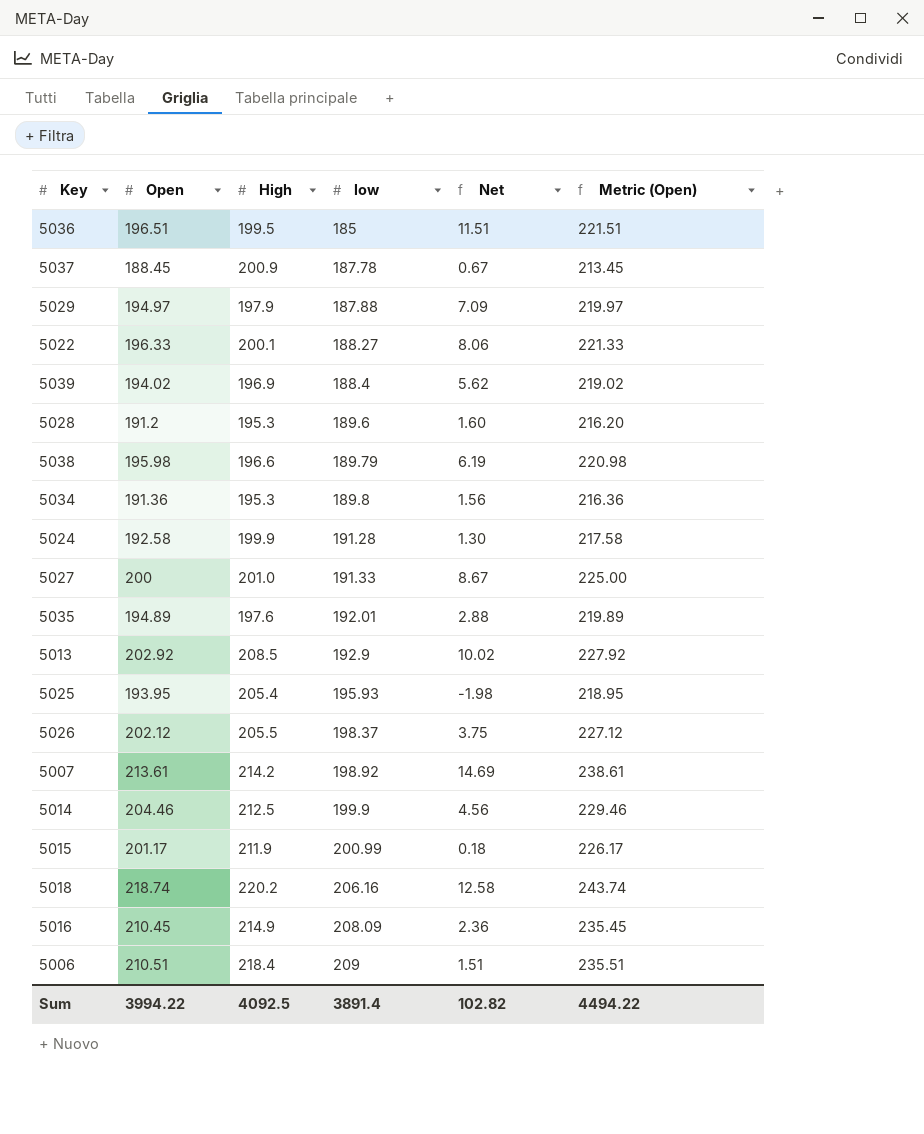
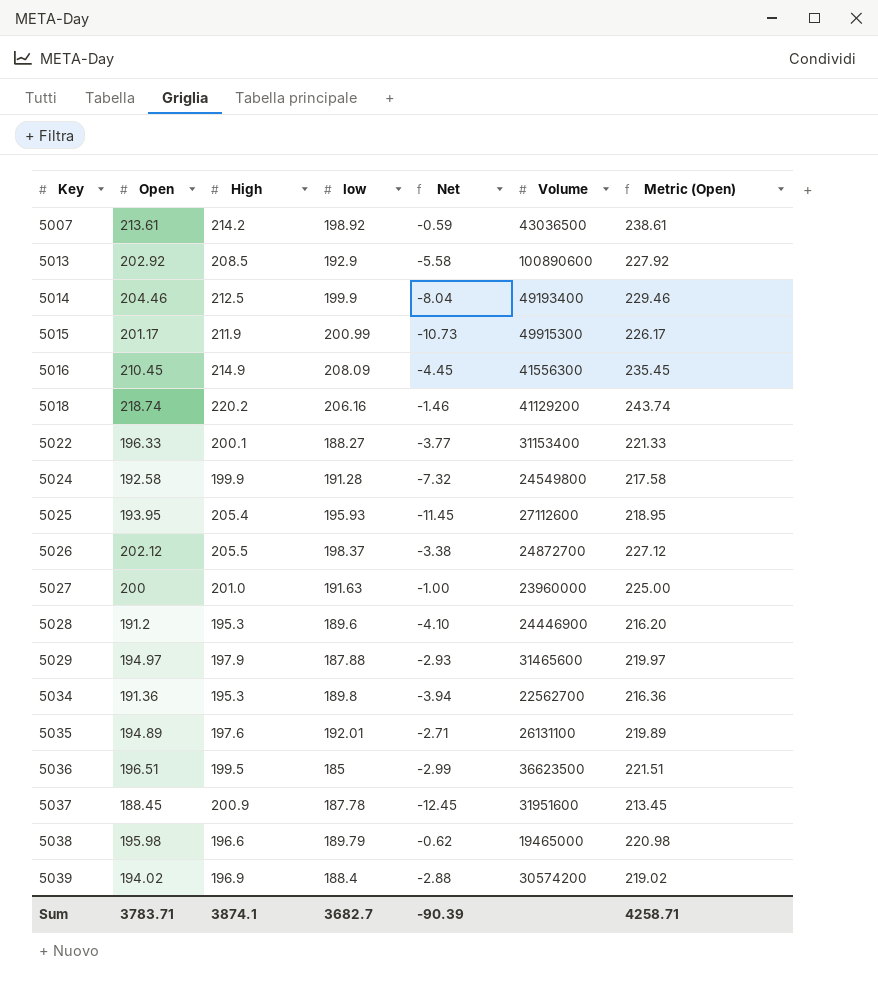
row order: low ascending -> Key ascending
column Net | formula: [Open] - [low] -> [Open] - [High]
column Volume | position: none -> 6
row 5006: 210.51 | 218.4 | 209 | 1.51 | 235.51 -> none
5027 | low: 191.33 -> 191.63
Sum | Open: 3994.22 -> 3783.71
Sum | High: 4092.5 -> 3874.1
Sum | low: 3891.4 -> 3682.7
Sum | Net: 102.82 -> -90.39
Sum | Metric (Open): 4494.22 -> 4258.71

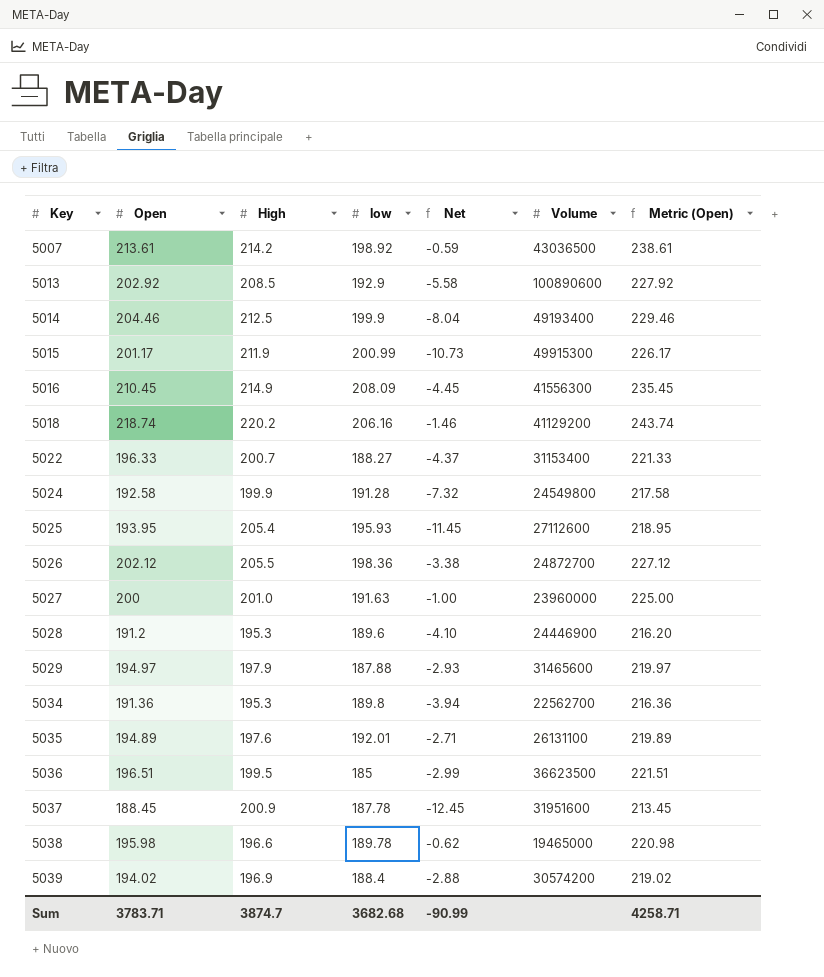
5022 | High: 200.1 -> 200.7
5022 | Net: -3.77 -> -4.37
5026 | low: 198.37 -> 198.36
5038 | low: 189.79 -> 189.78
Sum | High: 3874.1 -> 3874.7
Sum | low: 3682.7 -> 3682.68
Sum | Net: -90.39 -> -90.99

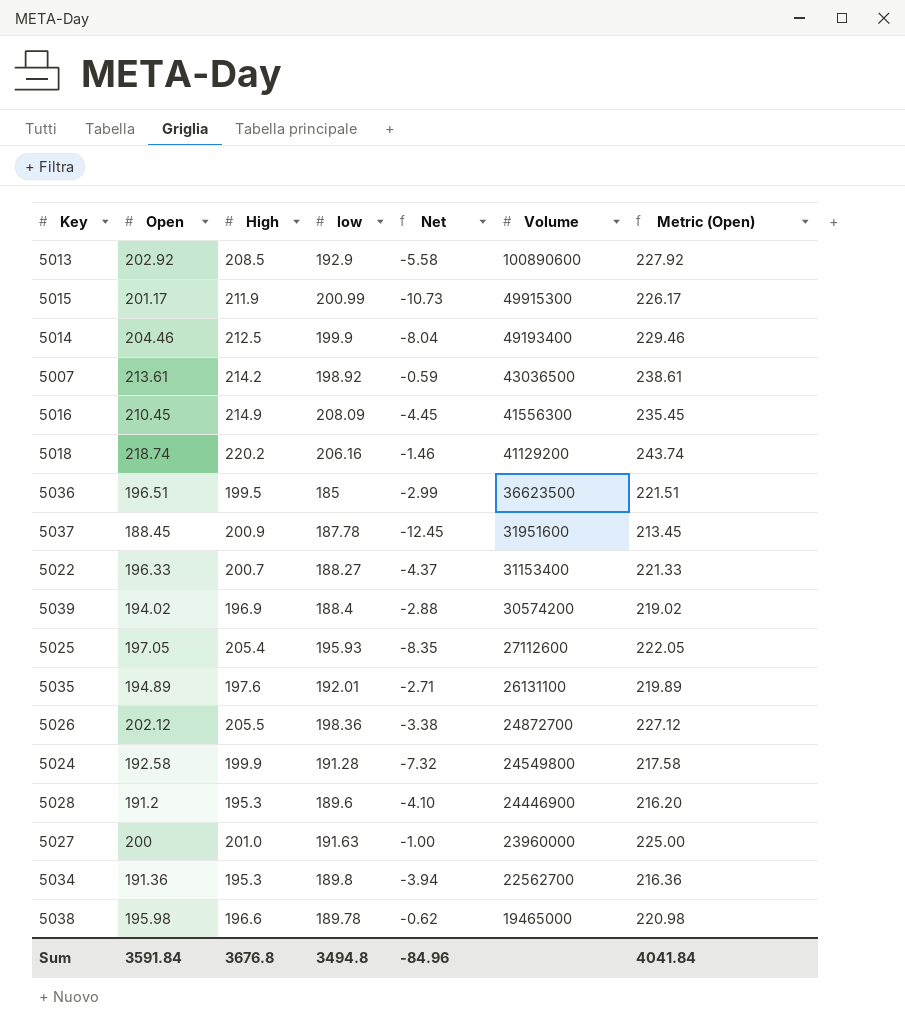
row order: Key ascending -> Volume descending
row 5029: 194.97 | 197.9 | 187.88 | -2.93 | 31465600 | 219.97 -> none
5025 | Open: 193.95 -> 197.05
5025 | Net: -11.45 -> -8.35
5025 | Metric (Open): 218.95 -> 222.05
Sum | Open: 3783.71 -> 3591.84
Sum | High: 3874.7 -> 3676.8
Sum | low: 3682.68 -> 3494.8
Sum | Net: -90.99 -> -84.96
Sum | Metric (Open): 4258.71 -> 4041.84

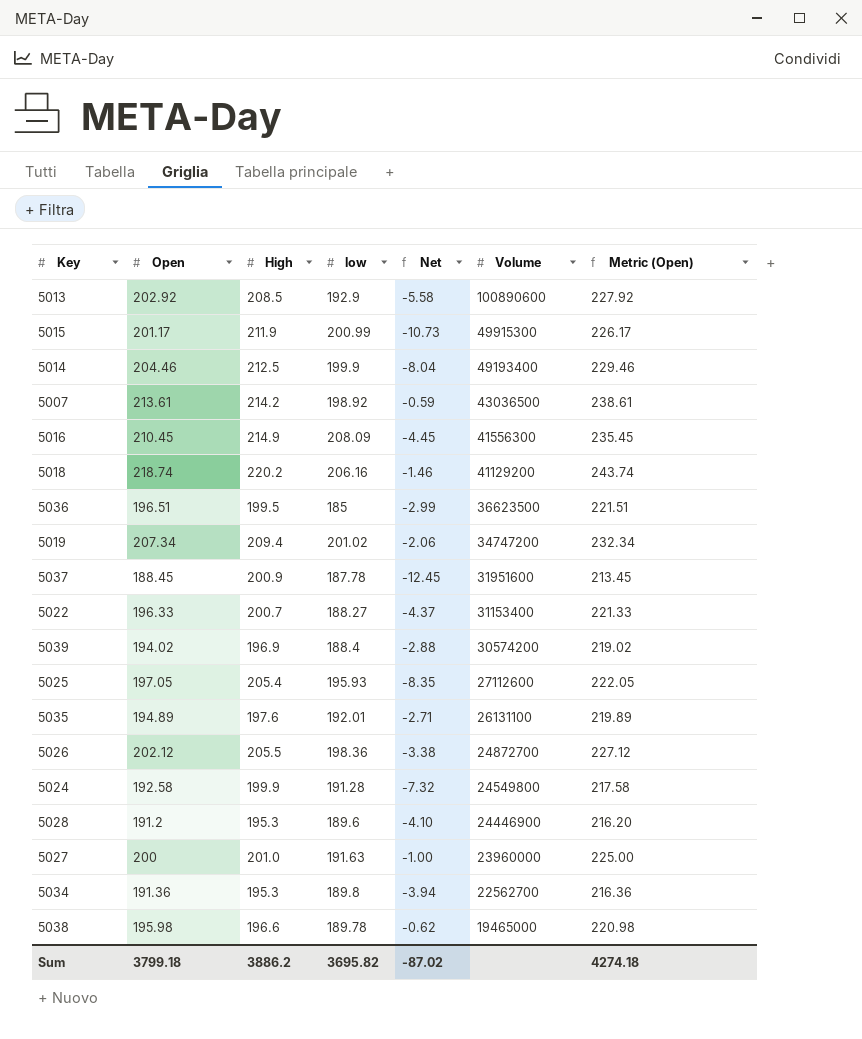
row 5019: none -> 207.34 | 209.4 | 201.02 | -2.06 | 34747200 | 232.34
Sum | Open: 3591.84 -> 3799.18
Sum | High: 3676.8 -> 3886.2
Sum | low: 3494.8 -> 3695.82
Sum | Net: -84.96 -> -87.02
Sum | Metric (Open): 4041.84 -> 4274.18

